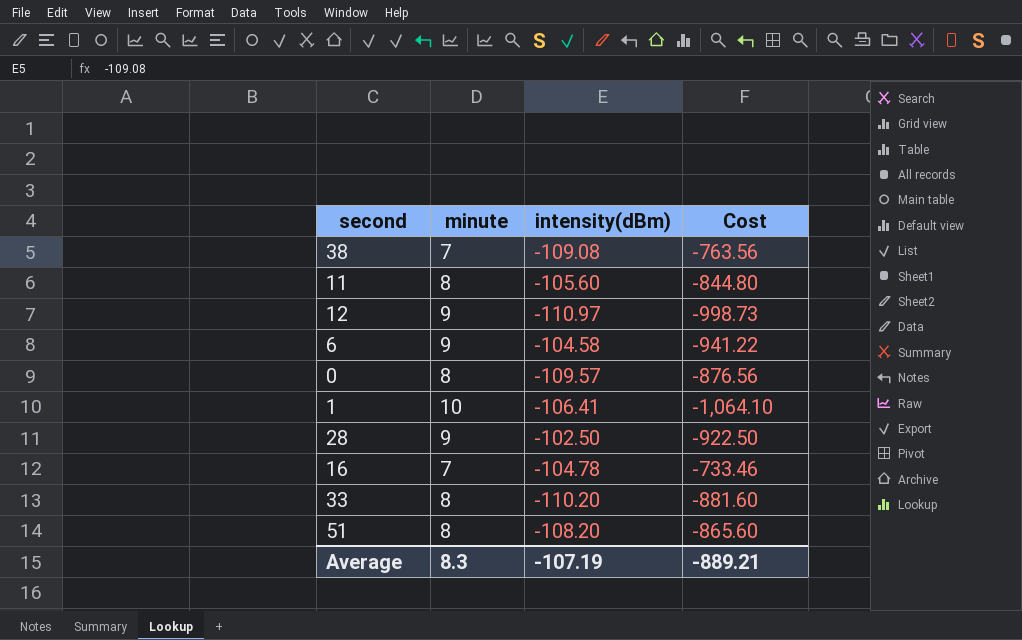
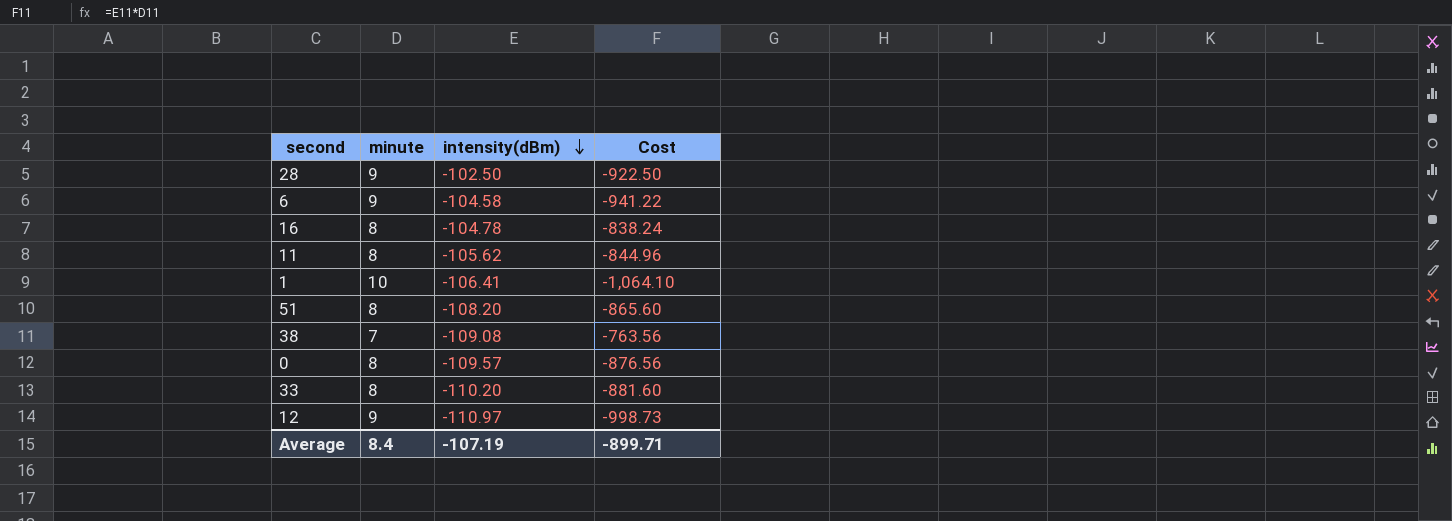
row order: none -> intensity(dBm) descending
16 | minute: 7 -> 8
16 | Cost: -733.46 -> -838.24
11 | intensity(dBm): -105.60 -> -105.62
11 | Cost: -844.80 -> -844.96
Average | minute: 8.3 -> 8.4
Average | Cost: -889.21 -> -899.71

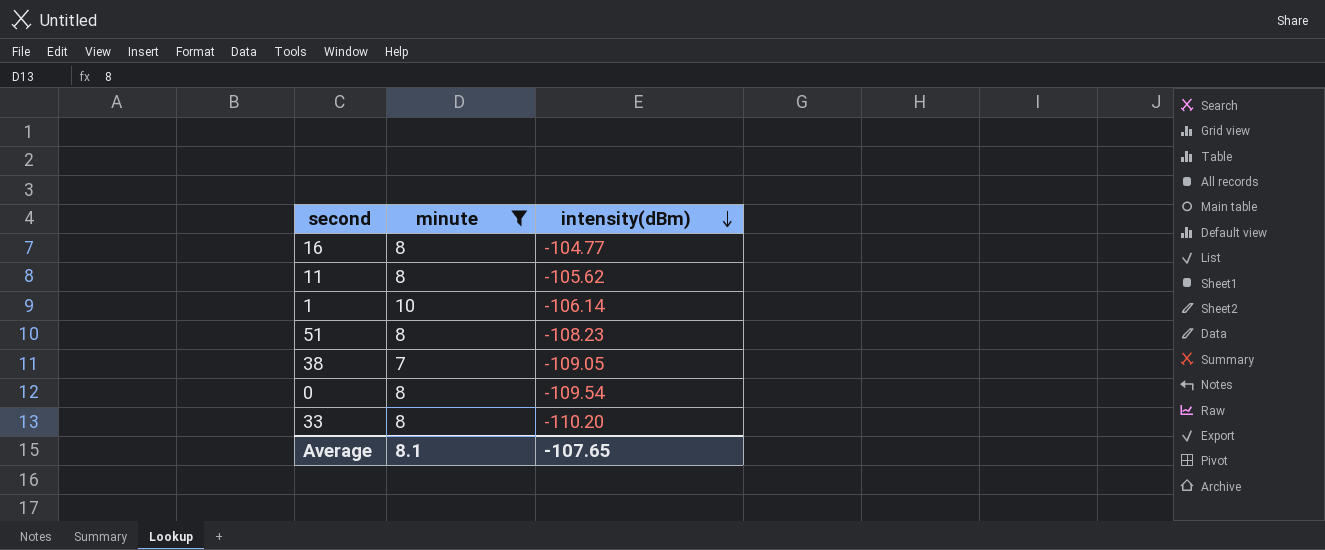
filter: none -> minute != 9
column Cost | formula: [minute] * [intensity(dBm)] -> none
16 | intensity(dBm): -104.78 -> -104.77
1 | intensity(dBm): -106.41 -> -106.14
51 | intensity(dBm): -108.20 -> -108.23
38 | intensity(dBm): -109.08 -> -109.05
0 | intensity(dBm): -109.57 -> -109.54
Average | minute: 8.4 -> 8.1
Average | intensity(dBm): -107.19 -> -107.65

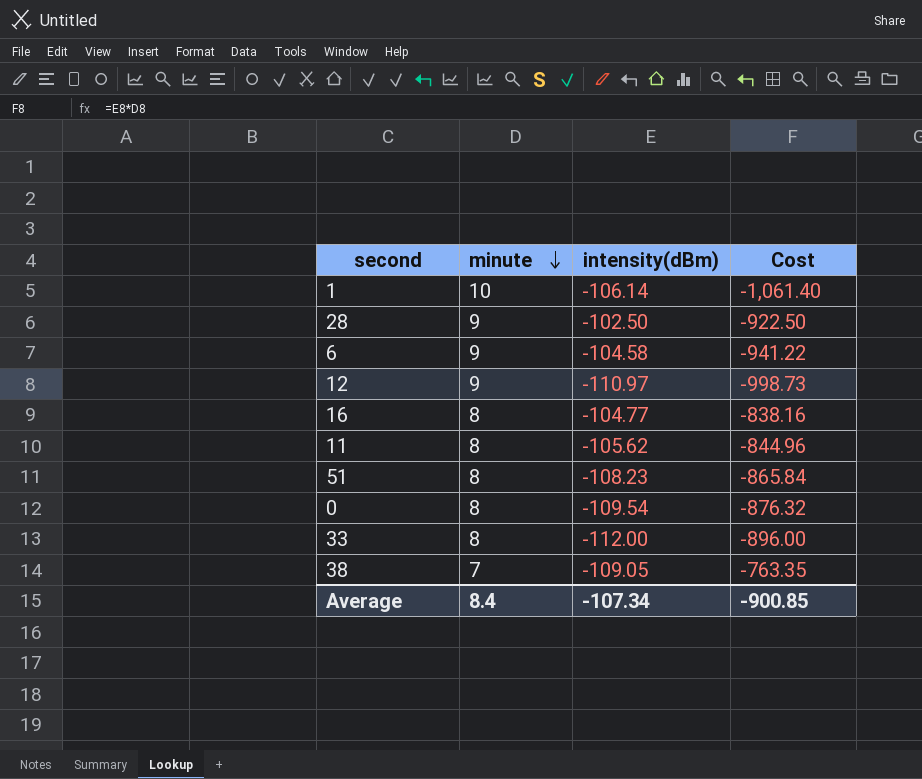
filter: minute != 9 -> none
row order: intensity(dBm) descending -> minute descending
column Cost | formula: none -> [minute] * [intensity(dBm)]
33 | intensity(dBm): -110.20 -> -112.00
Average | minute: 8.1 -> 8.4
Average | intensity(dBm): -107.65 -> -107.34

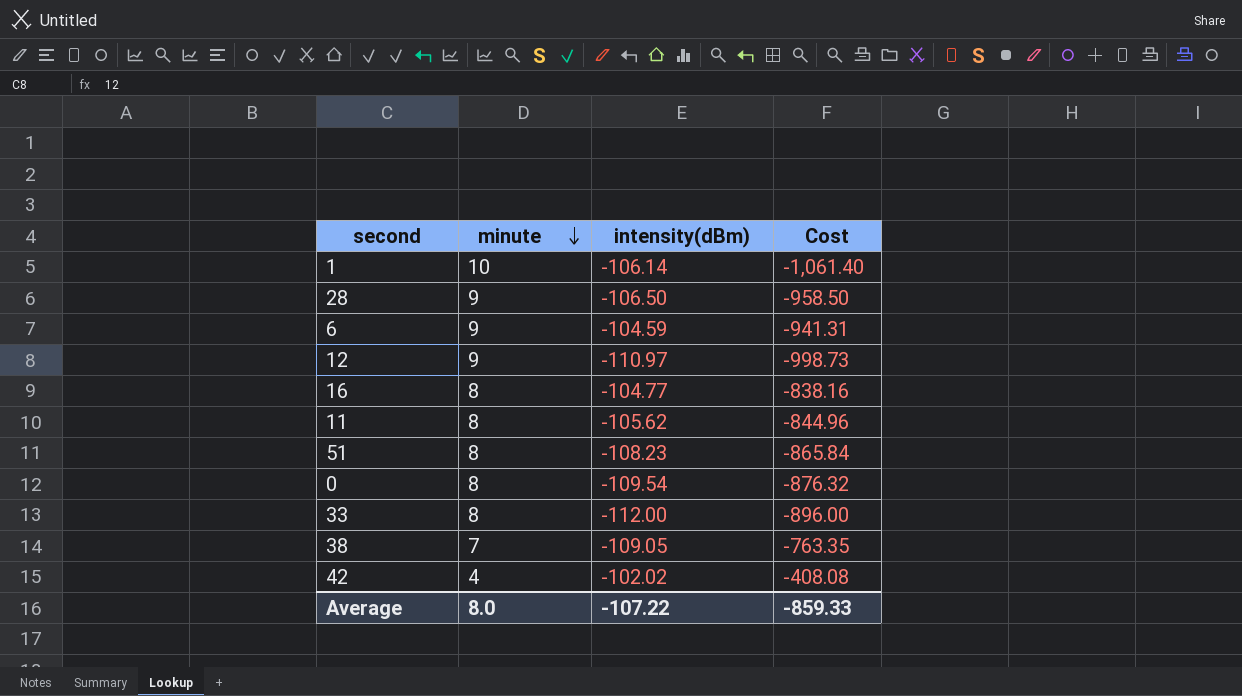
28 | intensity(dBm): -102.50 -> -106.50
28 | Cost: -922.50 -> -958.50
6 | intensity(dBm): -104.58 -> -104.59
6 | Cost: -941.22 -> -941.31
row 42: none -> 4 | -102.02 | -408.08
Average | minute: 8.4 -> 8.0
Average | intensity(dBm): -107.34 -> -107.22
Average | Cost: -900.85 -> -859.33

